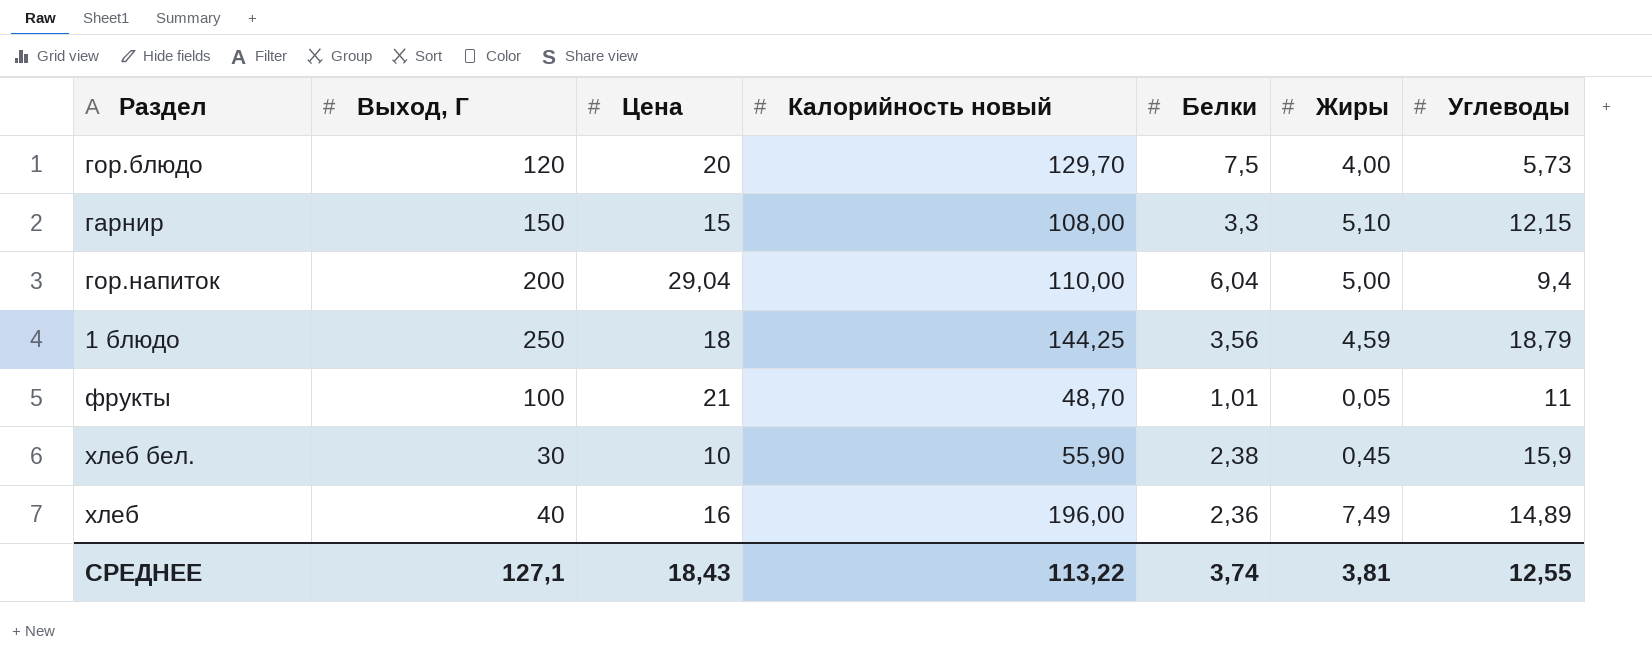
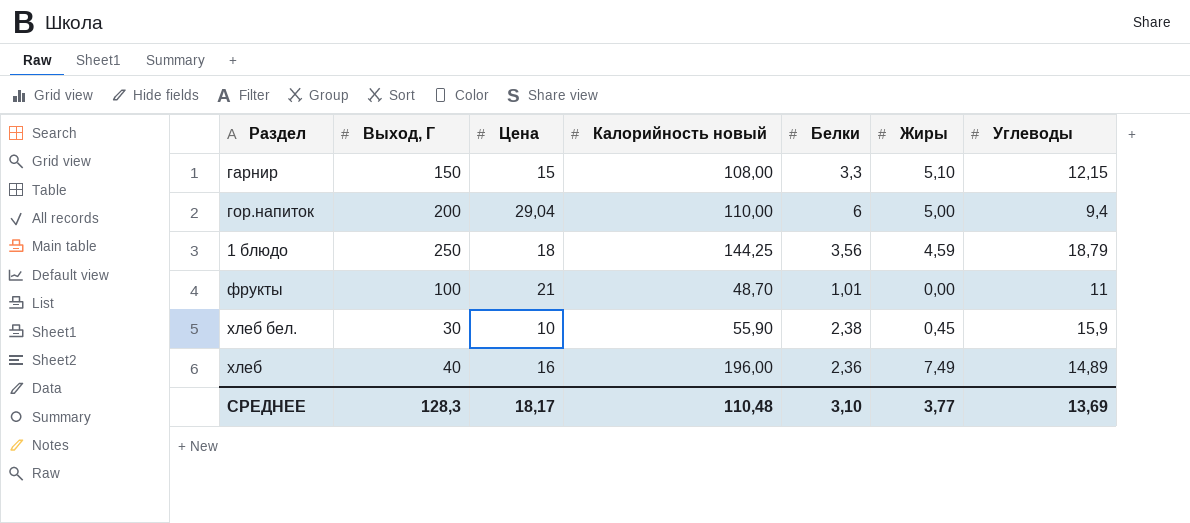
row гор.блюдо: 120 | 20 | 129,70 | 7,5 | 4,00 | 5,73 -> none
гор.напиток | Белки: 6,04 -> 6
фрукты | Жиры: 0,05 -> 0,00
СРЕДНЕЕ | Выход, Г: 127,1 -> 128,3
СРЕДНЕЕ | Цена: 18,43 -> 18,17
СРЕДНЕЕ | Калорийность новый: 113,22 -> 110,48
СРЕДНЕЕ | Белки: 3,74 -> 3,10
СРЕДНЕЕ | Жиры: 3,81 -> 3,77
СРЕДНЕЕ | Углеводы: 12,55 -> 13,69

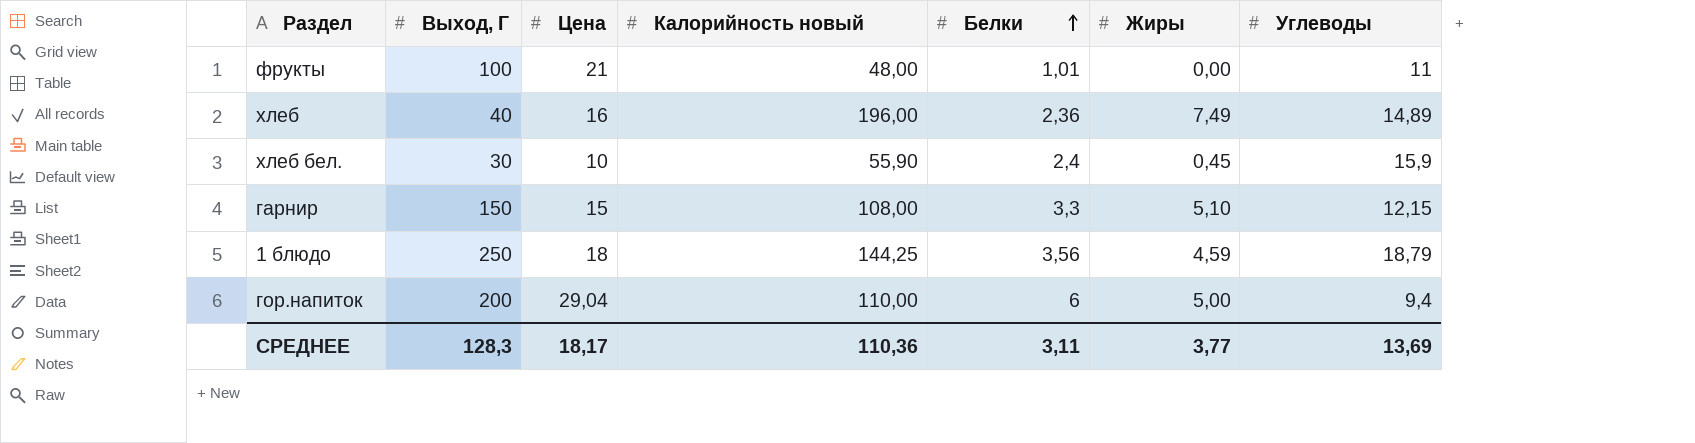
row order: none -> Белки ascending
фрукты | Калорийность новый: 48,70 -> 48,00
хлеб бел. | Белки: 2,38 -> 2,4
СРЕДНЕЕ | Калорийность новый: 110,48 -> 110,36
СРЕДНЕЕ | Белки: 3,10 -> 3,11

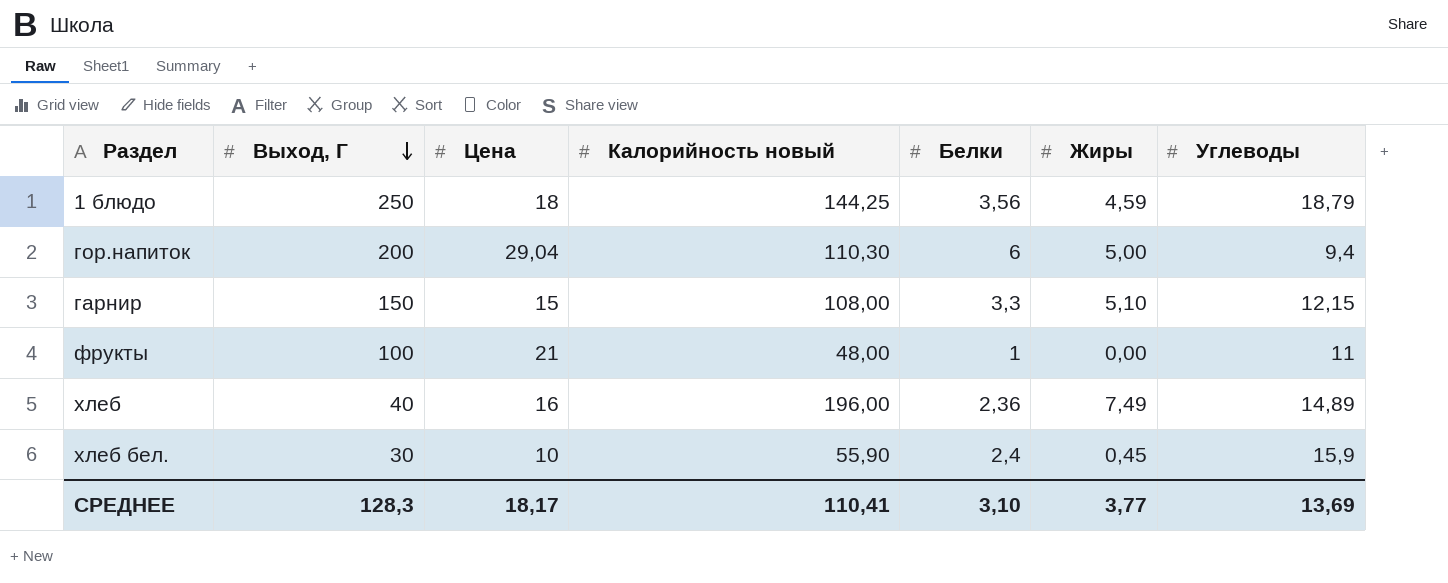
row order: Белки ascending -> Выход, Г descending
гор.напиток | Калорийность новый: 110,00 -> 110,30
фрукты | Белки: 1,01 -> 1
СРЕДНЕЕ | Калорийность новый: 110,36 -> 110,41
СРЕДНЕЕ | Белки: 3,11 -> 3,10

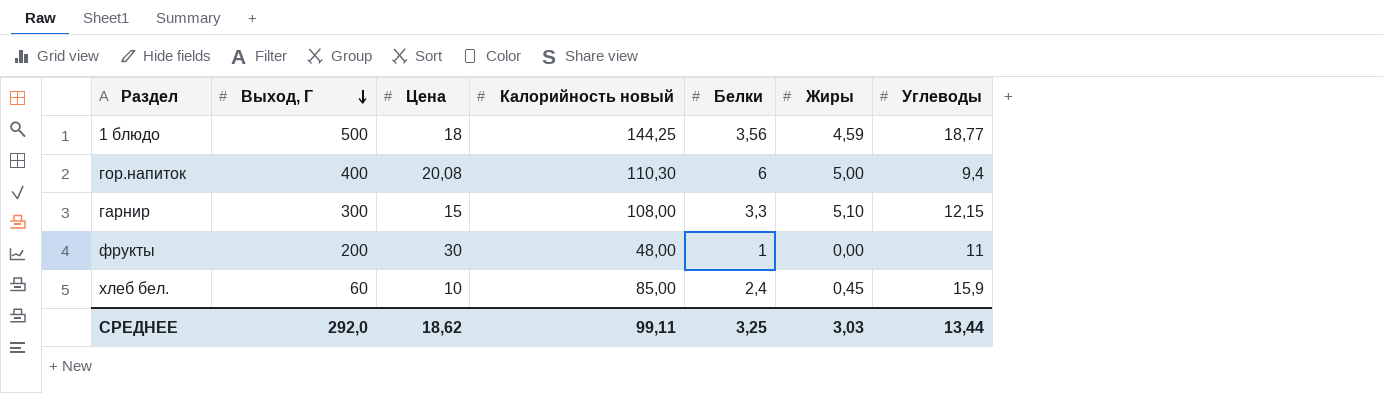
row хлеб: 40 | 16 | 196,00 | 2,36 | 7,49 | 14,89 -> none
1 блюдо | Выход, Г: 250 -> 500
1 блюдо | Углеводы: 18,79 -> 18,77
гор.напиток | Выход, Г: 200 -> 400
гор.напиток | Цена: 29,04 -> 20,08
гарнир | Выход, Г: 150 -> 300
фрукты | Выход, Г: 100 -> 200
фрукты | Цена: 21 -> 30
хлеб бел. | Выход, Г: 30 -> 60
хлеб бел. | Калорийность новый: 55,90 -> 85,00
СРЕДНЕЕ | Выход, Г: 128,3 -> 292,0
СРЕДНЕЕ | Цена: 18,17 -> 18,62
СРЕДНЕЕ | Калорийность новый: 110,41 -> 99,11
СРЕДНЕЕ | Белки: 3,10 -> 3,25
СРЕДНЕЕ | Жиры: 3,77 -> 3,03
СРЕДНЕЕ | Углеводы: 13,69 -> 13,44

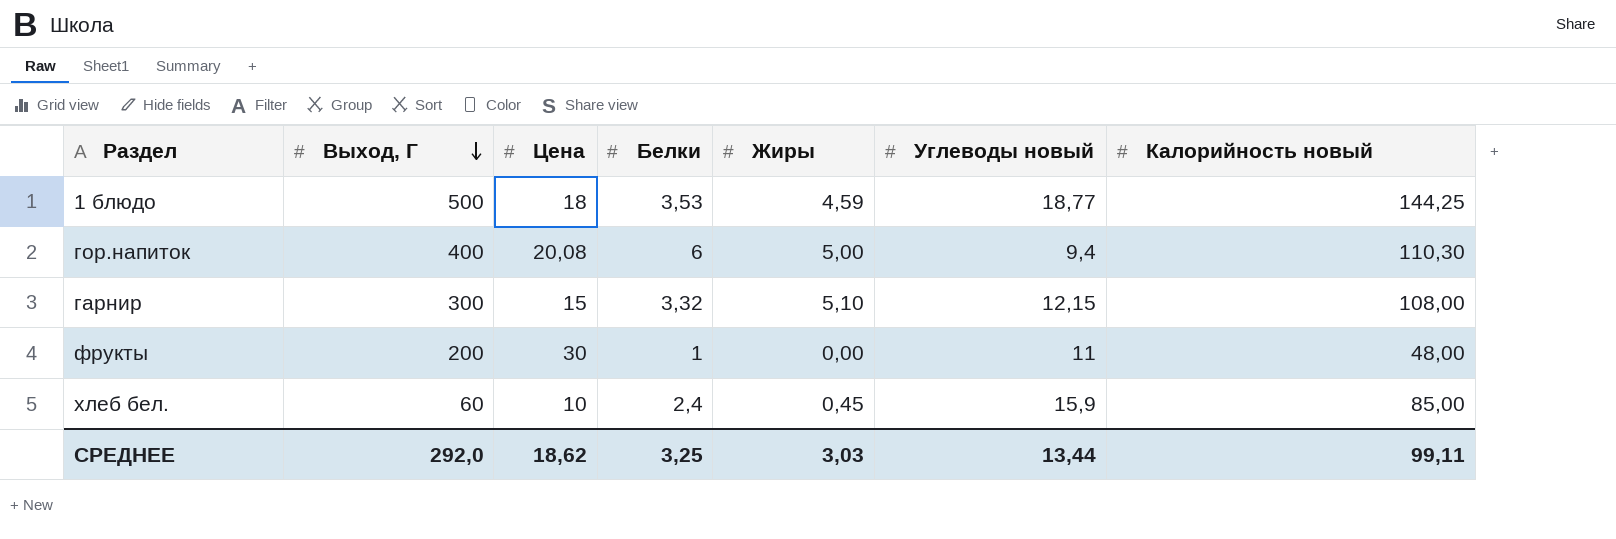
column name: Углеводы -> Углеводы новый
column Калорийность новый | position: 4 -> 7
1 блюдо | Белки: 3,56 -> 3,53
гарнир | Белки: 3,3 -> 3,32

